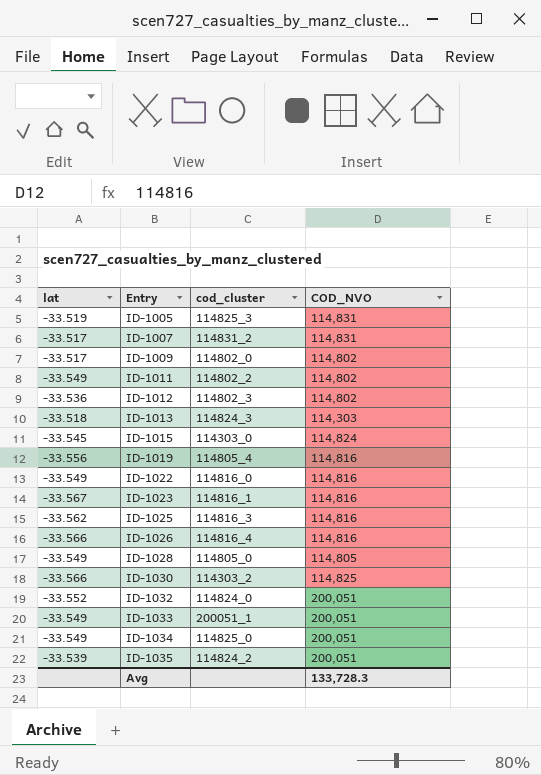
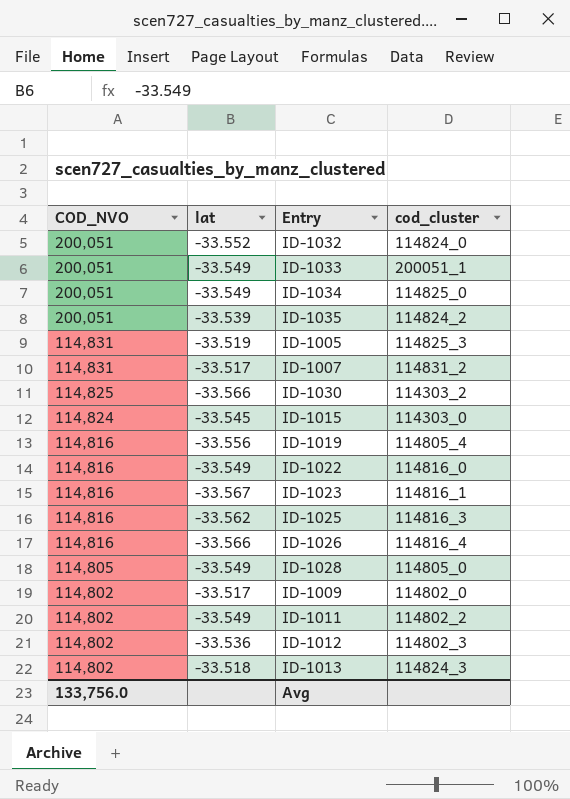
row order: Entry ascending -> COD_NVO descending
column COD_NVO | position: 4 -> 1
ID-1013 | COD_NVO: 114,303 -> 114,802
Avg | COD_NVO: 133,728.3 -> 133,756.0

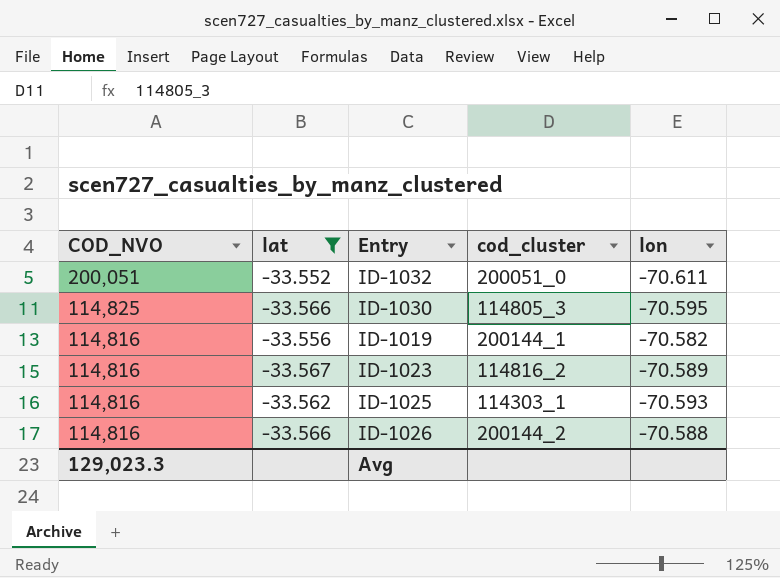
filter: none -> lat <= -33.552
column lon | position: none -> 5
ID-1032 | cod_cluster: 114824_0 -> 200051_0
ID-1030 | cod_cluster: 114303_2 -> 114805_3
ID-1019 | cod_cluster: 114805_4 -> 200144_1
ID-1023 | cod_cluster: 114816_1 -> 114816_2
ID-1025 | cod_cluster: 114816_3 -> 114303_1
ID-1026 | cod_cluster: 114816_4 -> 200144_2
Avg | COD_NVO: 133,756.0 -> 129,023.3

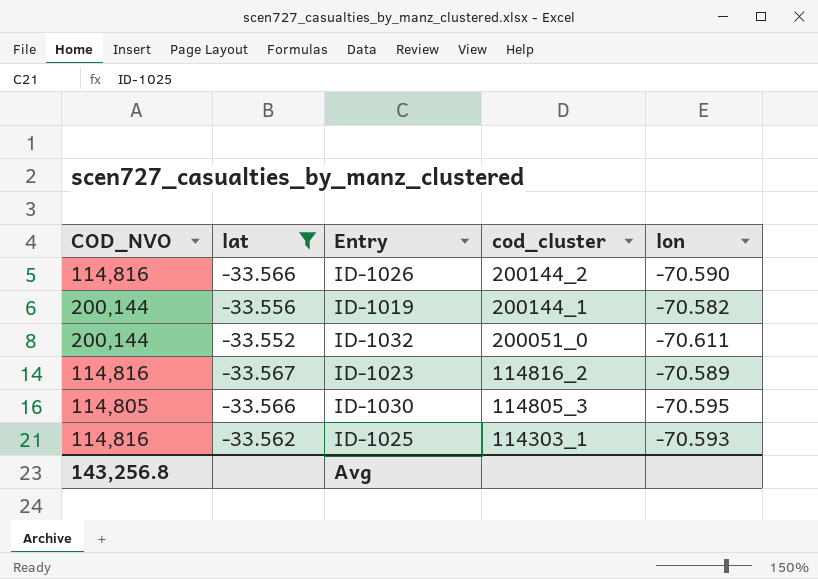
row order: COD_NVO descending -> cod_cluster descending
ID-1026 | lon: -70.588 -> -70.590
ID-1019 | COD_NVO: 114,816 -> 200,144
ID-1032 | COD_NVO: 200,051 -> 200,144
ID-1030 | COD_NVO: 114,825 -> 114,805
Avg | COD_NVO: 129,023.3 -> 143,256.8

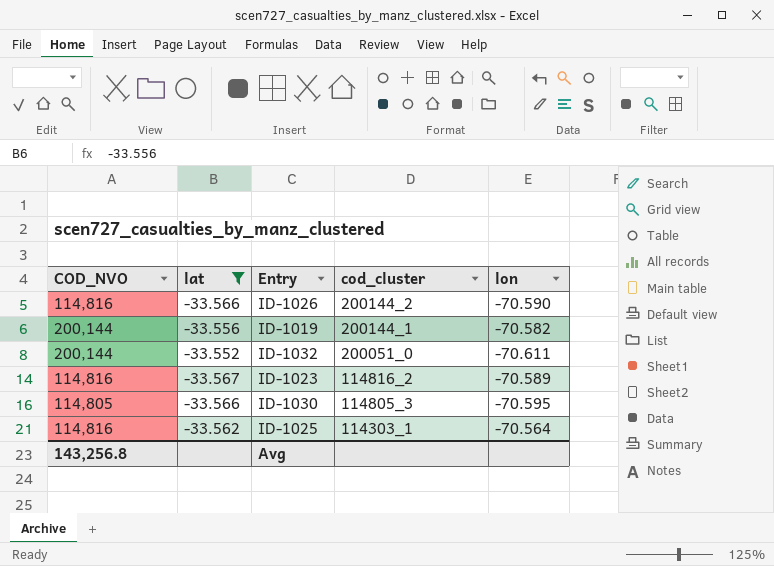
ID-1025 | lon: -70.593 -> -70.564

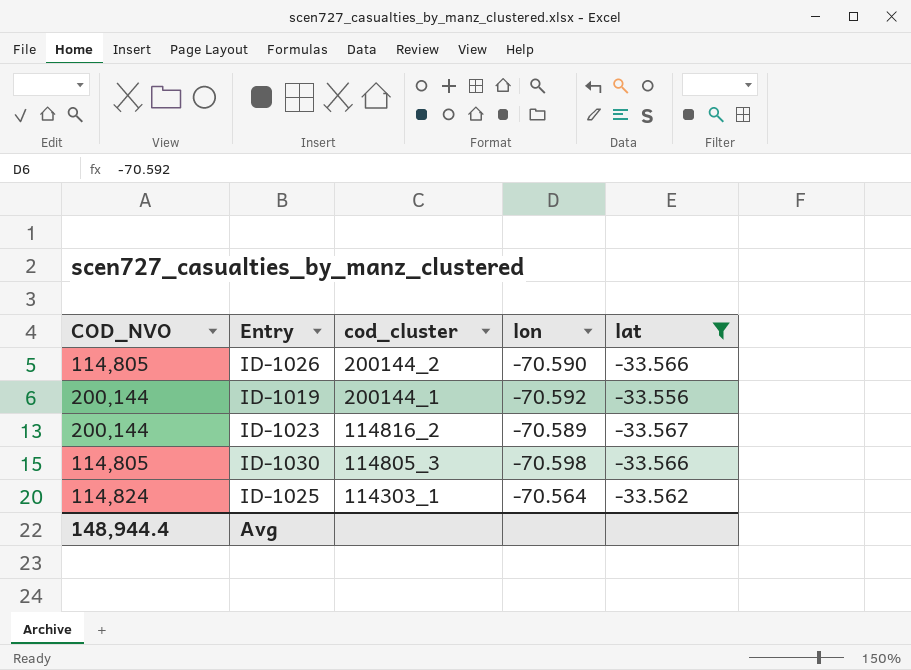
column lat | position: 2 -> 5
row ID-1032: 200,144 | -33.552 | 200051_0 | -70.611 -> none
ID-1026 | COD_NVO: 114,816 -> 114,805
ID-1019 | lon: -70.582 -> -70.592
ID-1023 | COD_NVO: 114,816 -> 200,144
ID-1030 | lon: -70.595 -> -70.598
ID-1025 | COD_NVO: 114,816 -> 114,824
Avg | COD_NVO: 143,256.8 -> 148,944.4

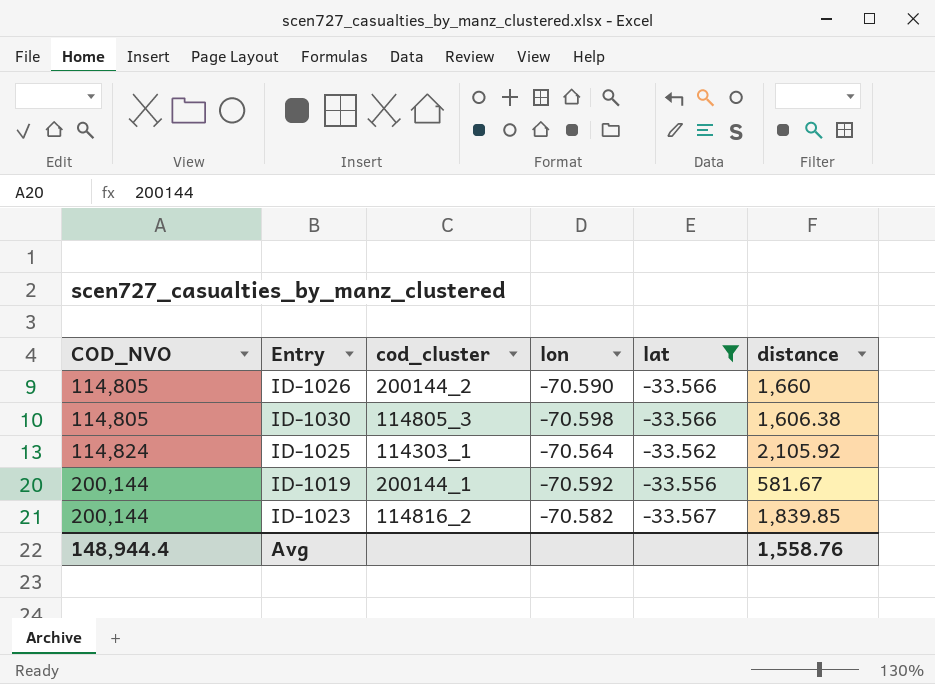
row order: cod_cluster descending -> COD_NVO ascending
column distance | position: none -> 6
ID-1023 | lon: -70.589 -> -70.582

